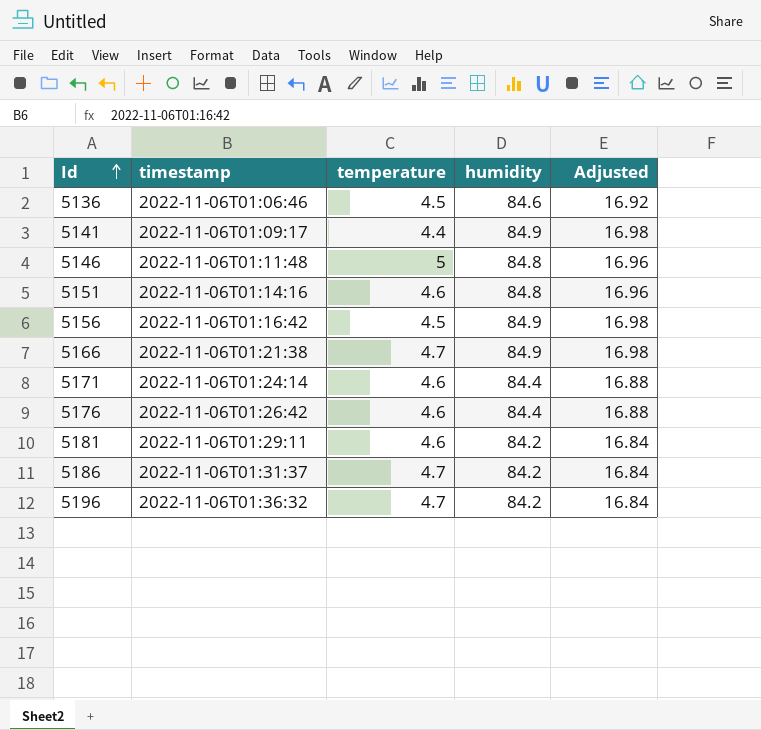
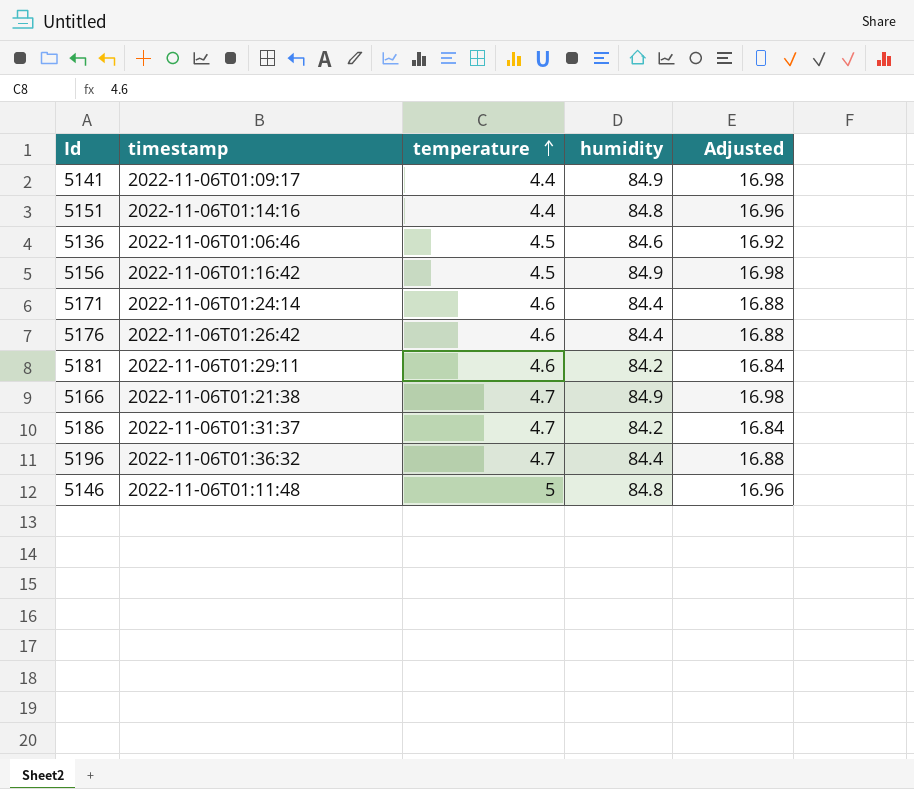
row order: Id ascending -> temperature ascending
5151 | temperature: 4.6 -> 4.4
5196 | humidity: 84.2 -> 84.4
5196 | Adjusted: 16.84 -> 16.88

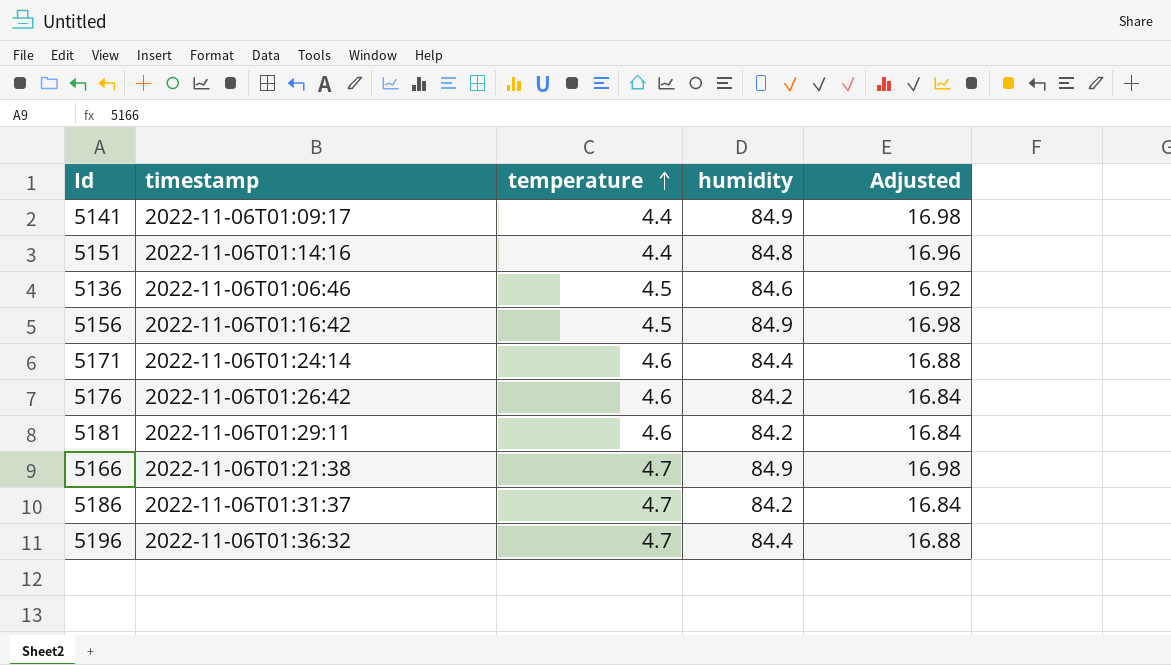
row 5146: 2022-11-06T01:11:48 | 5 | 84.8 | 16.96 -> none
5176 | humidity: 84.4 -> 84.2
5176 | Adjusted: 16.88 -> 16.84

